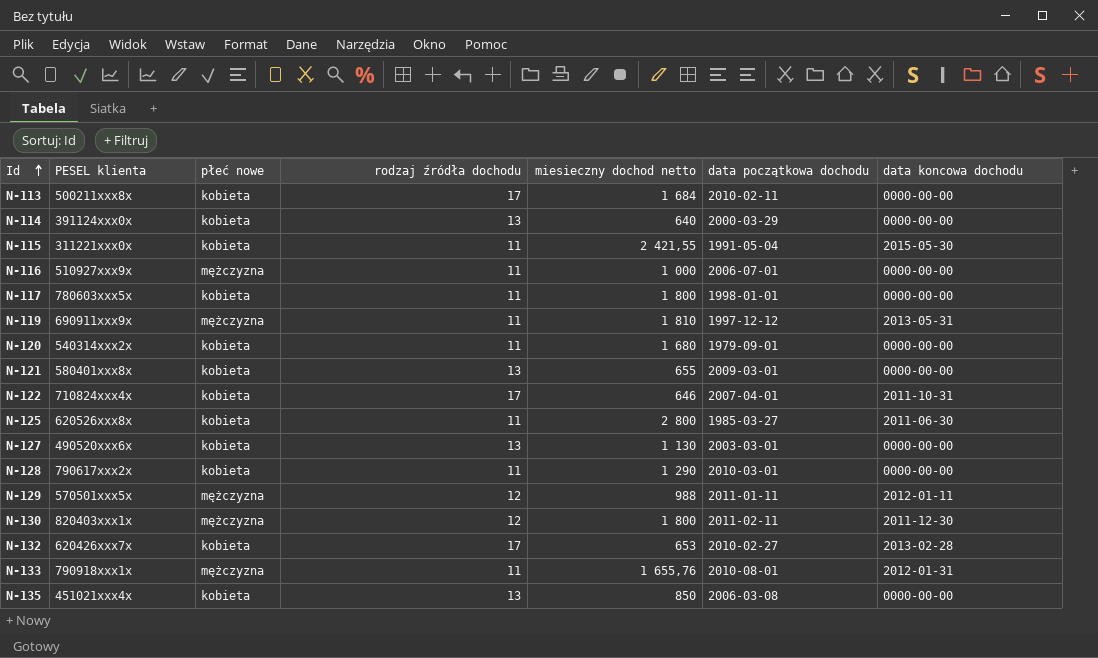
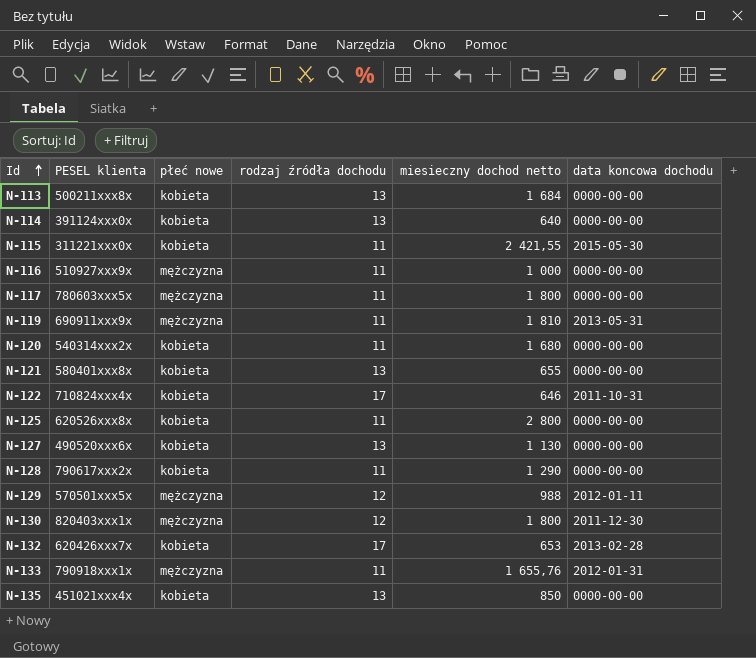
column data początkowa dochodu | position: 6 -> none
N-113 | rodzaj źródła dochodu: 17 -> 13
N-117 | płeć nowe: kobieta -> mężczyzna
N-125 | data koncowa dochodu: 2011-06-30 -> 0000-00-00

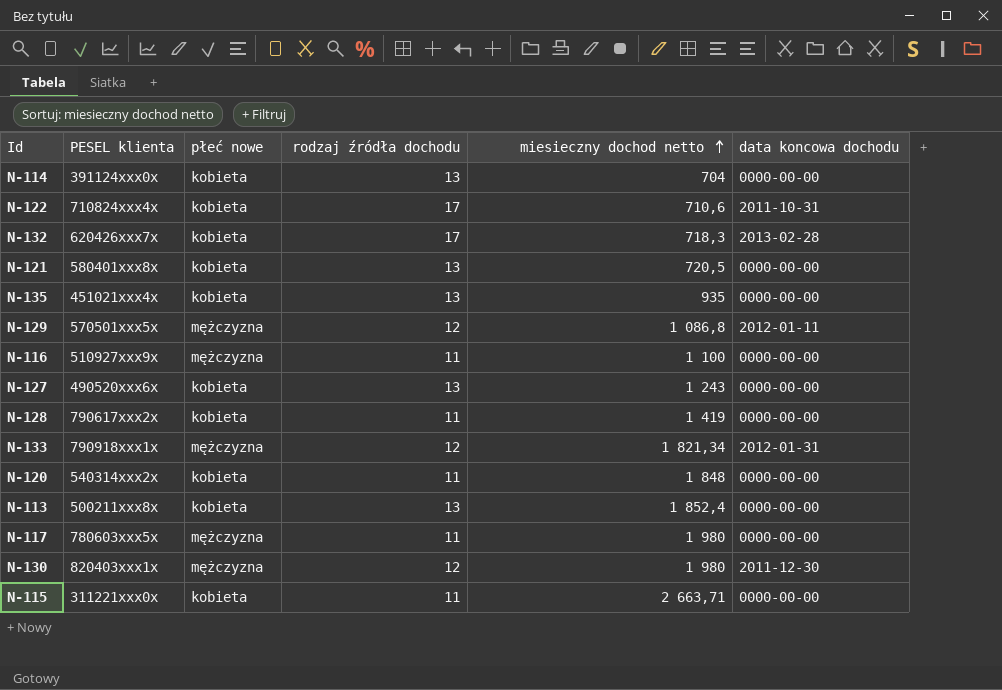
row order: Id ascending -> miesieczny dochod netto ascending
row N-119: 690911xxx9x | mężczyzna | 11 | 1 810 | 2013-05-31 -> none
row N-125: 620526xxx8x | kobieta | 11 | 2 800 | 0000-00-00 -> none
N-114 | miesieczny dochod netto: 640 -> 704
N-122 | miesieczny dochod netto: 646 -> 710,6
N-132 | miesieczny dochod netto: 653 -> 718,3
N-121 | miesieczny dochod netto: 655 -> 720,5
N-135 | miesieczny dochod netto: 850 -> 935
N-129 | miesieczny dochod netto: 988 -> 1 086,8
N-116 | miesieczny dochod netto: 1 000 -> 1 100
N-127 | miesieczny dochod netto: 1 130 -> 1 243
N-128 | miesieczny dochod netto: 1 290 -> 1 419
N-133 | rodzaj źródła dochodu: 11 -> 12
N-133 | miesieczny dochod netto: 1 655,76 -> 1 821,34
N-120 | miesieczny dochod netto: 1 680 -> 1 848
N-113 | miesieczny dochod netto: 1 684 -> 1 852,4
N-117 | miesieczny dochod netto: 1 800 -> 1 980
N-130 | miesieczny dochod netto: 1 800 -> 1 980
N-115 | miesieczny dochod netto: 2 421,55 -> 2 663,71
N-115 | data koncowa dochodu: 2015-05-30 -> 0000-00-00

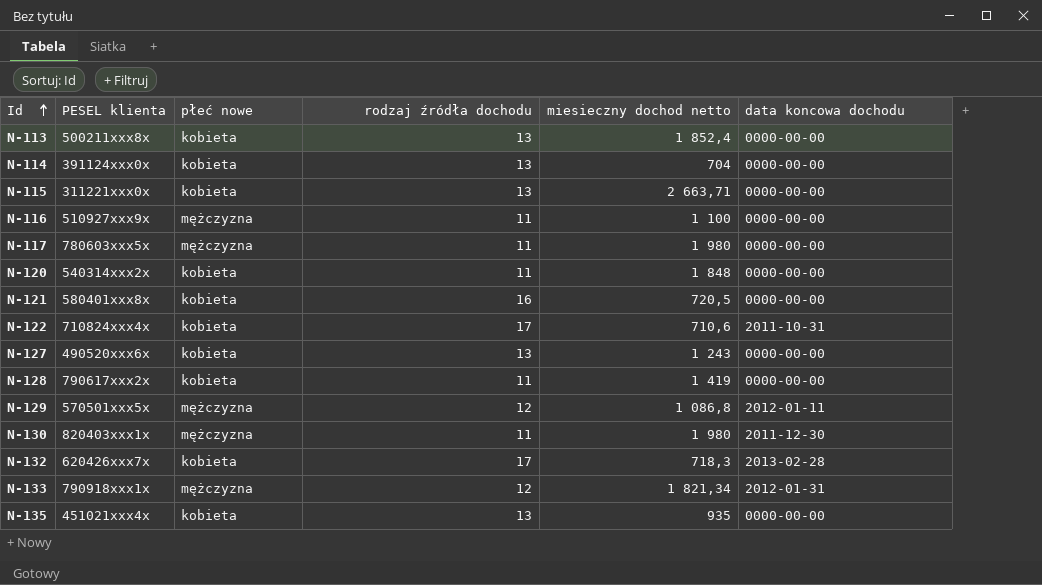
row order: miesieczny dochod netto ascending -> Id ascending
N-115 | rodzaj źródła dochodu: 11 -> 13
N-121 | rodzaj źródła dochodu: 13 -> 16
N-130 | rodzaj źródła dochodu: 12 -> 11

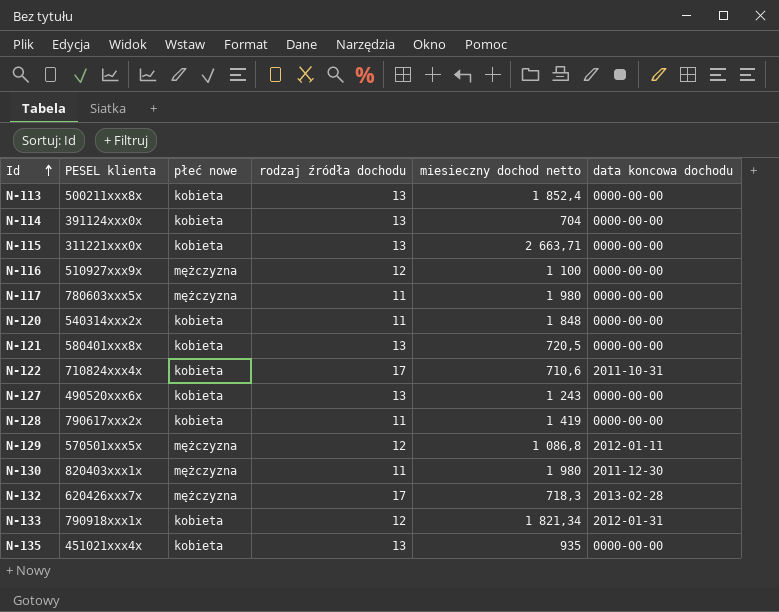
N-116 | rodzaj źródła dochodu: 11 -> 12
N-121 | rodzaj źródła dochodu: 16 -> 13
N-132 | płeć nowe: kobieta -> mężczyzna
N-133 | płeć nowe: mężczyzna -> kobieta

